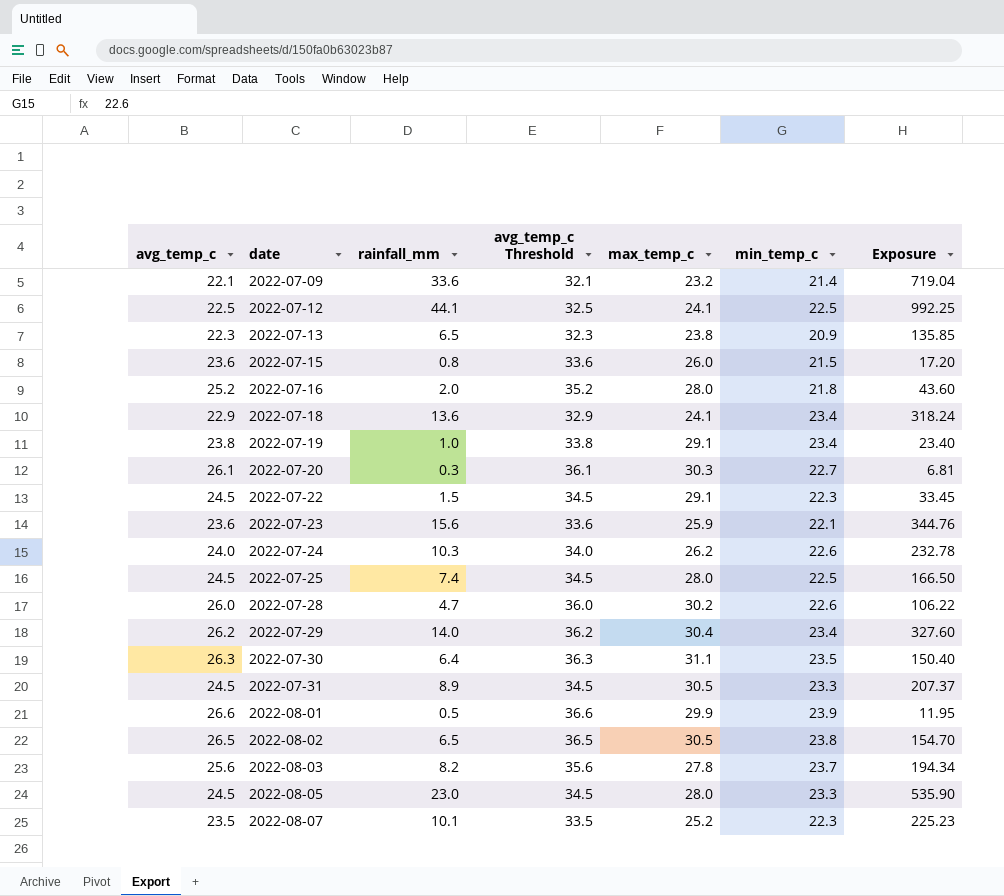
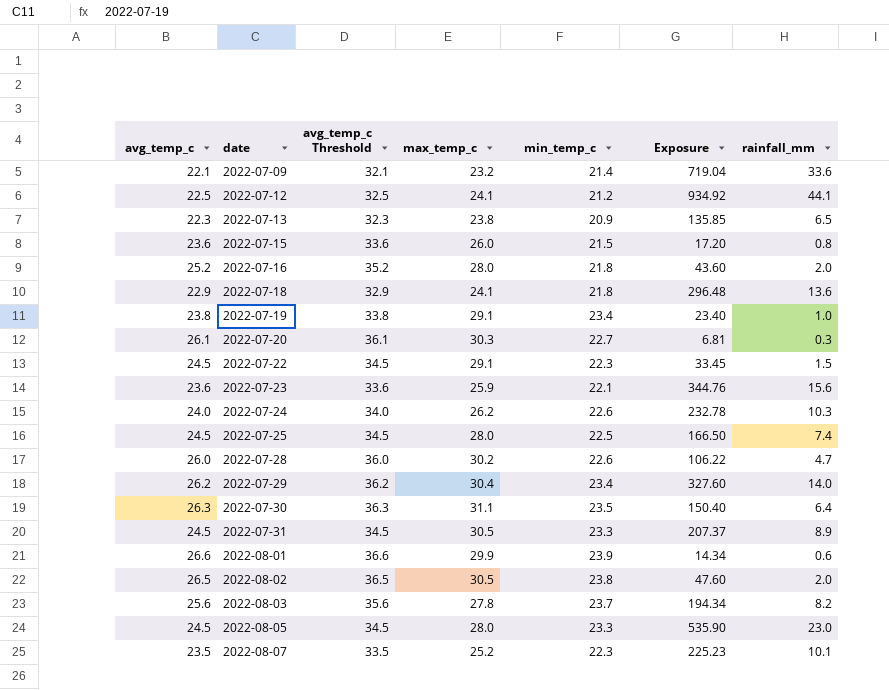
column rainfall_mm | position: 3 -> 7
2022-07-12 | min_temp_c: 22.5 -> 21.2
2022-07-12 | Exposure: 992.25 -> 934.92
2022-07-18 | min_temp_c: 23.4 -> 21.8
2022-07-18 | Exposure: 318.24 -> 296.48
2022-08-01 | Exposure: 11.95 -> 14.34
2022-08-01 | rainfall_mm: 0.5 -> 0.6
2022-08-02 | Exposure: 154.70 -> 47.60
2022-08-02 | rainfall_mm: 6.5 -> 2.0

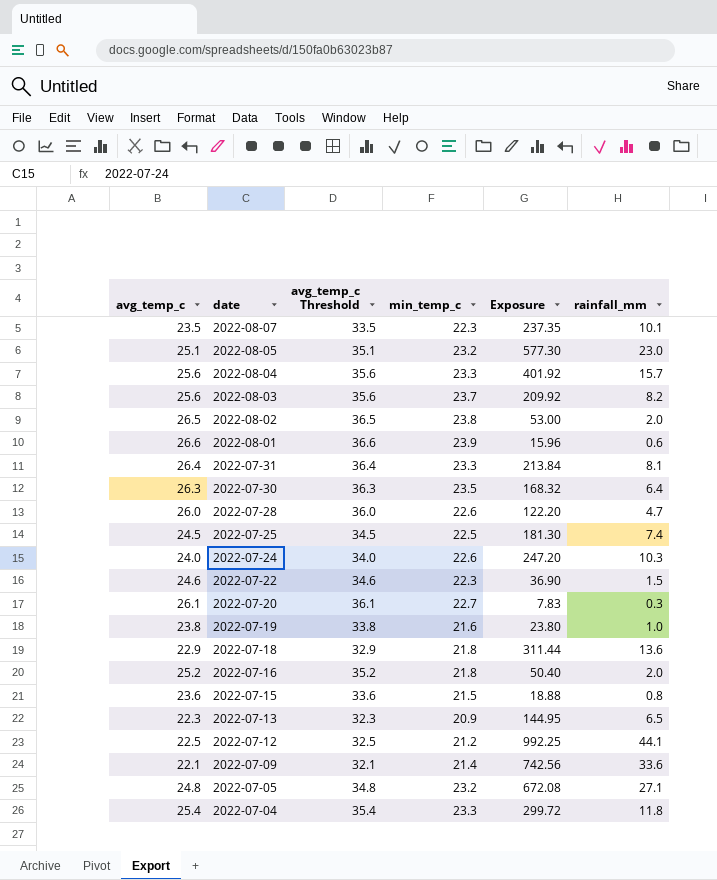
row order: date ascending -> date descending
column max_temp_c | position: 4 -> none
column Exposure | formula: [min_temp_c] * [rainfall_mm] -> [avg_temp_c] * [rainfall_mm]
row 2022-07-23: 23.6 | 33.6 | 25.9 | 22.1 | 344.76 | 15.6 -> none
row 2022-07-29: 26.2 | 36.2 | 30.4 | 23.4 | 327.60 | 14.0 -> none
2022-08-05 | avg_temp_c: 24.5 -> 25.1
2022-08-05 | avg_temp_c Threshold: 34.5 -> 35.1
2022-08-05 | min_temp_c: 23.3 -> 23.2
row 2022-08-04: none -> 25.6 | 35.6 | 23.3 | 401.92 | 15.7
2022-07-31 | avg_temp_c: 24.5 -> 26.4
2022-07-31 | avg_temp_c Threshold: 34.5 -> 36.4
2022-07-31 | rainfall_mm: 8.9 -> 8.1
2022-07-22 | avg_temp_c: 24.5 -> 24.6
2022-07-22 | avg_temp_c Threshold: 34.5 -> 34.6
2022-07-19 | min_temp_c: 23.4 -> 21.6
row 2022-07-05: none -> 24.8 | 34.8 | 23.2 | 672.08 | 27.1
row 2022-07-04: none -> 25.4 | 35.4 | 23.3 | 299.72 | 11.8

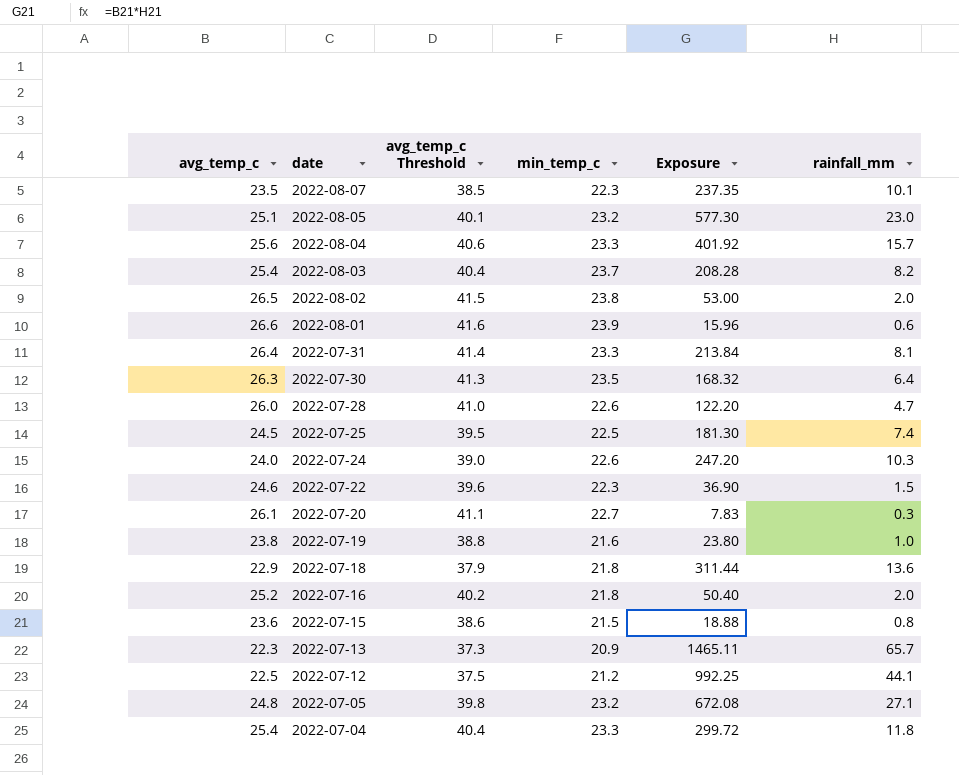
column avg_temp_c Threshold | formula: [avg_temp_c] + 10 -> [avg_temp_c] + 15
row 2022-07-09: 22.1 | 32.1 | 21.4 | 742.56 | 33.6 -> none
2022-08-03 | avg_temp_c: 25.6 -> 25.4
2022-08-03 | Exposure: 209.92 -> 208.28
2022-07-13 | Exposure: 144.95 -> 1465.11
2022-07-13 | rainfall_mm: 6.5 -> 65.7

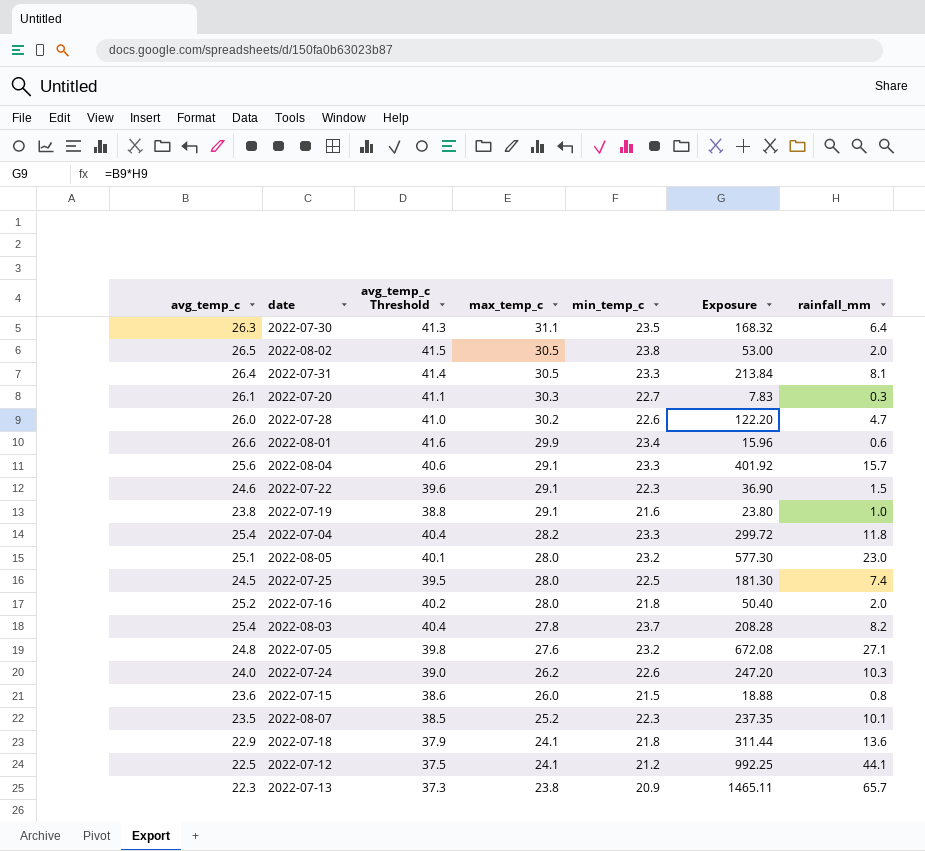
row order: date descending -> max_temp_c descending
column max_temp_c | position: none -> 4
2022-08-01 | min_temp_c: 23.9 -> 23.4

